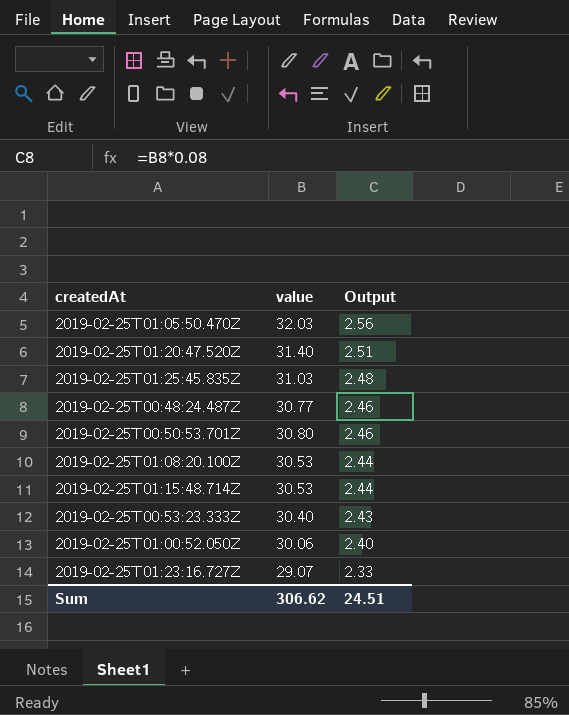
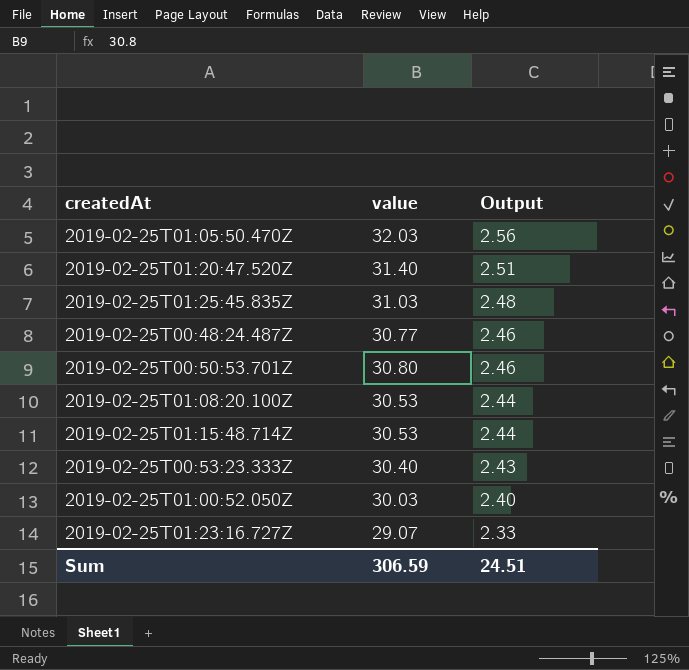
2019-02-25T01:00:52.050Z | value: 30.06 -> 30.03
Sum | value: 306.62 -> 306.59

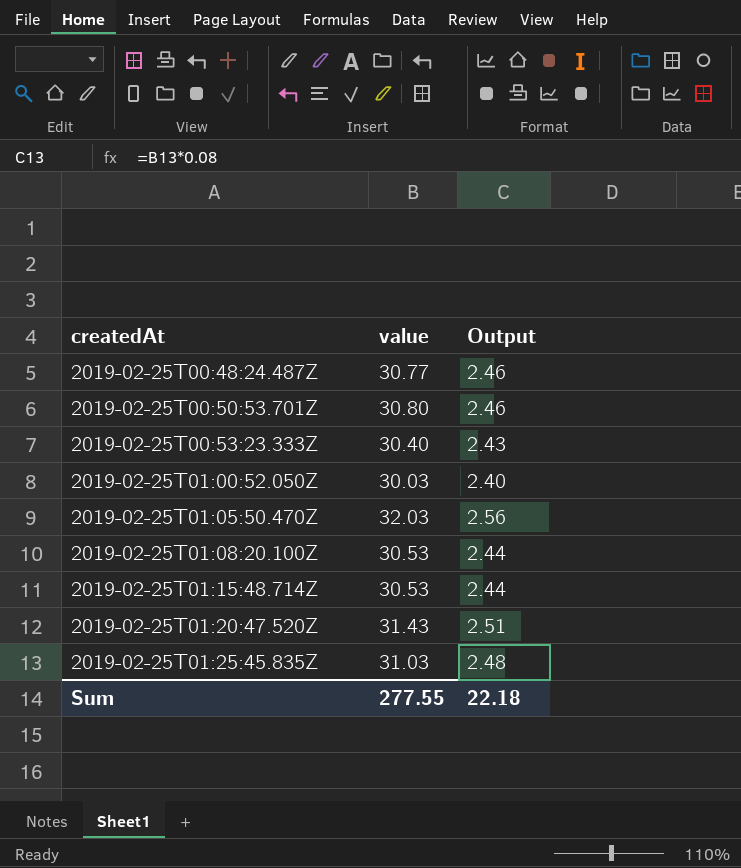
row order: Output descending -> createdAt ascending
row 2019-02-25T01:23:16.727Z: 29.07 | 2.33 -> none
2019-02-25T01:20:47.520Z | value: 31.40 -> 31.43
Sum | value: 306.59 -> 277.55
Sum | Output: 24.51 -> 22.18

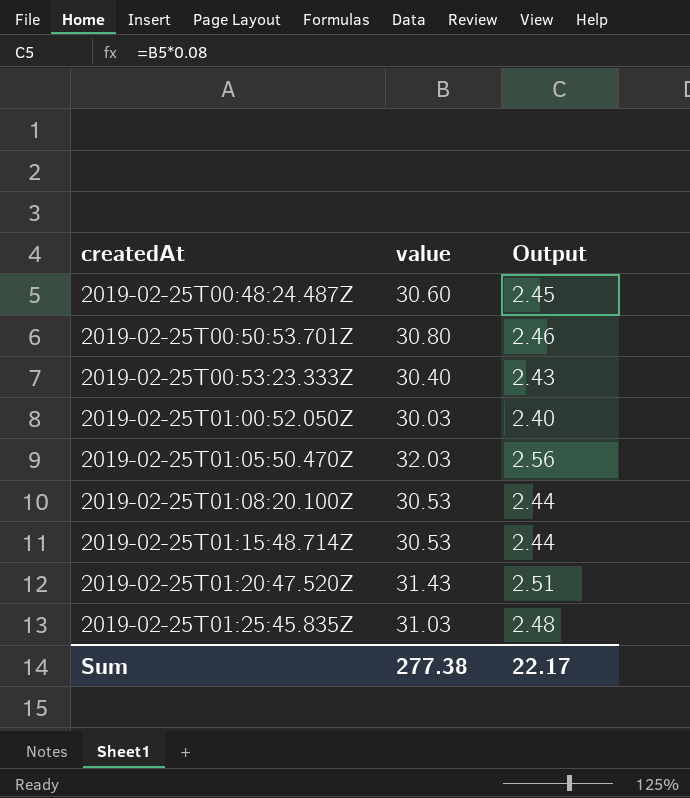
2019-02-25T00:48:24.487Z | value: 30.77 -> 30.60
2019-02-25T00:48:24.487Z | Output: 2.46 -> 2.45
Sum | value: 277.55 -> 277.38
Sum | Output: 22.18 -> 22.17

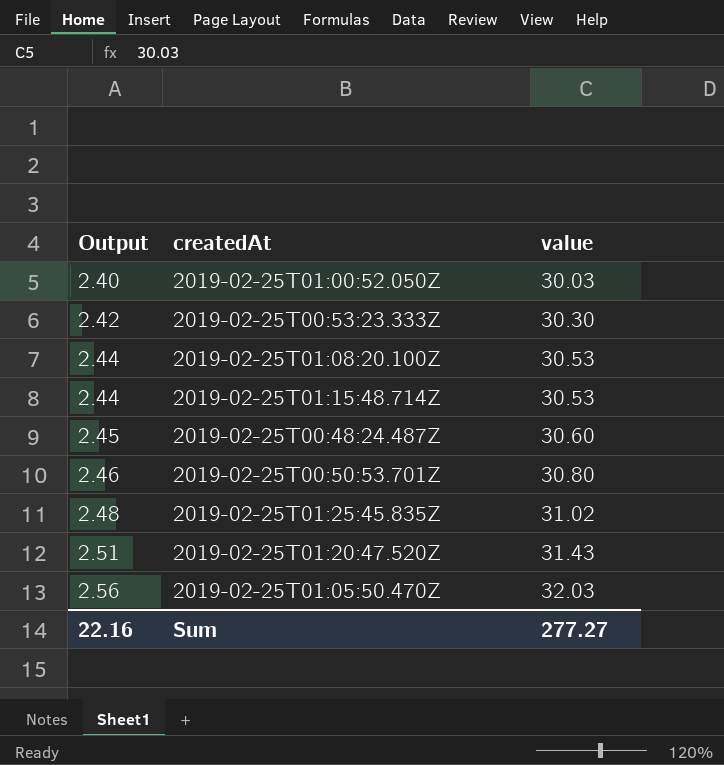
row order: createdAt ascending -> Output ascending
column Output | position: 3 -> 1
2019-02-25T00:53:23.333Z | Output: 2.43 -> 2.42
2019-02-25T00:53:23.333Z | value: 30.40 -> 30.30
2019-02-25T01:25:45.835Z | value: 31.03 -> 31.02
Sum | Output: 22.17 -> 22.16
Sum | value: 277.38 -> 277.27

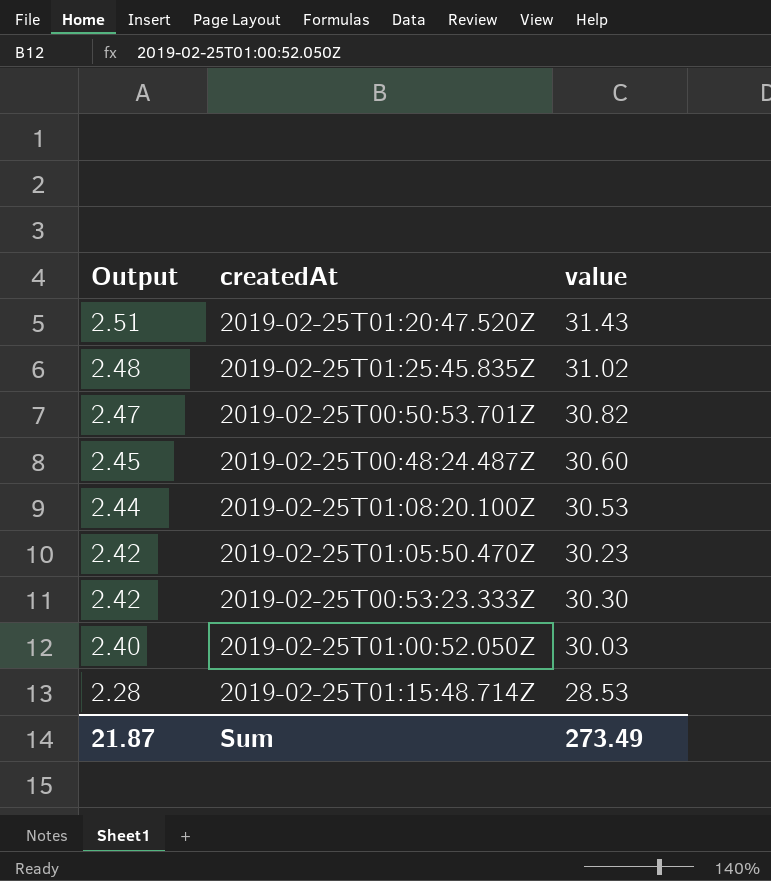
row order: Output ascending -> Output descending
2019-02-25T00:50:53.701Z | Output: 2.46 -> 2.47
2019-02-25T00:50:53.701Z | value: 30.80 -> 30.82
2019-02-25T01:05:50.470Z | Output: 2.56 -> 2.42
2019-02-25T01:05:50.470Z | value: 32.03 -> 30.23
2019-02-25T01:15:48.714Z | Output: 2.44 -> 2.28
2019-02-25T01:15:48.714Z | value: 30.53 -> 28.53
Sum | Output: 22.16 -> 21.87
Sum | value: 277.27 -> 273.49

